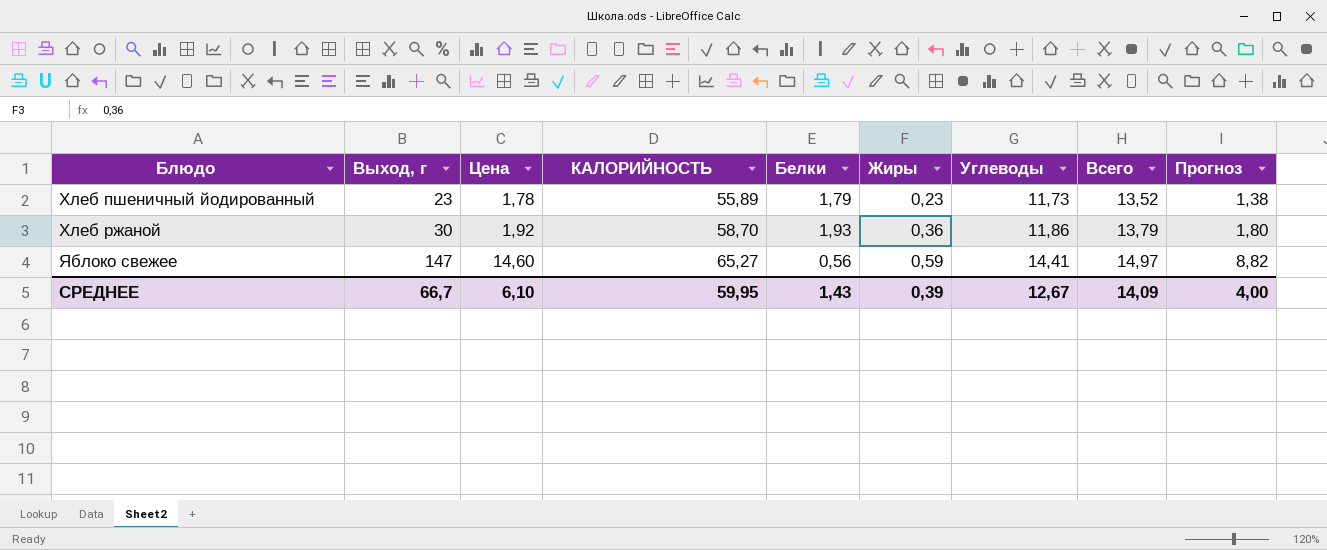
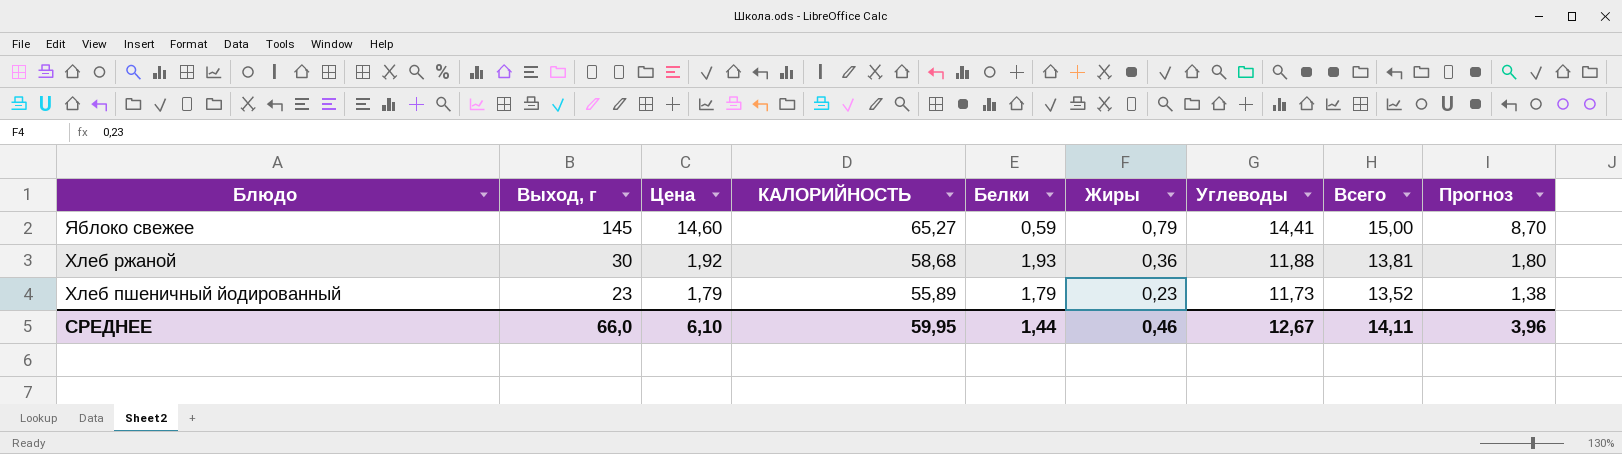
row order: Блюдо ascending -> Блюдо descending
Яблоко свежее | Выход, г: 147 -> 145
Яблоко свежее | Белки: 0,56 -> 0,59
Яблоко свежее | Жиры: 0,59 -> 0,79
Яблоко свежее | Всего: 14,97 -> 15,00
Яблоко свежее | Прогноз: 8,82 -> 8,70
Хлеб ржаной | КАЛОРИЙНОСТЬ: 58,70 -> 58,68
Хлеб ржаной | Углеводы: 11,86 -> 11,88
Хлеб ржаной | Всего: 13,79 -> 13,81
Хлеб пшеничный йодированный | Цена: 1,78 -> 1,79
СРЕДНЕЕ | Выход, г: 66,7 -> 66,0
СРЕДНЕЕ | Белки: 1,43 -> 1,44
СРЕДНЕЕ | Жиры: 0,39 -> 0,46
СРЕДНЕЕ | Всего: 14,09 -> 14,11
СРЕДНЕЕ | Прогноз: 4,00 -> 3,96

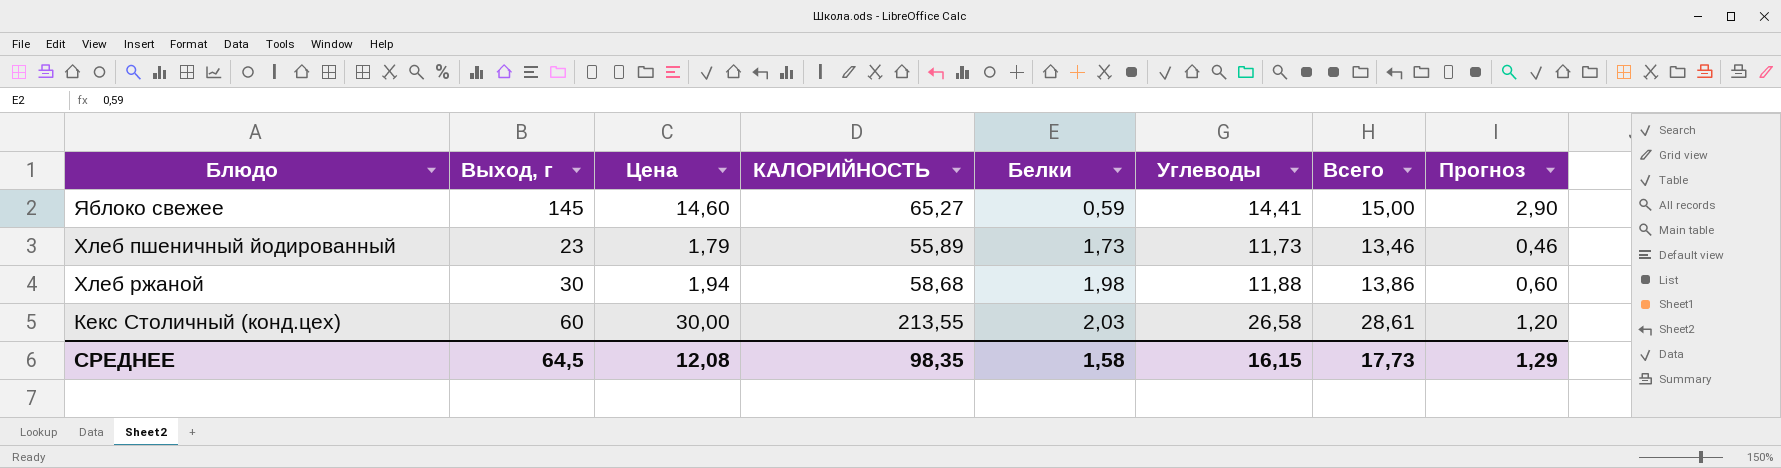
row order: Блюдо descending -> Белки ascending
column Жиры | position: 6 -> none
column Прогноз | formula: [Выход, г] * 0,06 -> [Выход, г] * 0,02
Хлеб пшеничный йодированный | Белки: 1,79 -> 1,73
Хлеб пшеничный йодированный | Всего: 13,52 -> 13,46
Хлеб ржаной | Цена: 1,92 -> 1,94
Хлеб ржаной | Белки: 1,93 -> 1,98
Хлеб ржаной | Всего: 13,81 -> 13,86
row Кекс Столичный (конд.цех): none -> 60 | 30,00 | 213,55 | 2,03 | 26,58 | 28,61 | 1,20
СРЕДНЕЕ | Выход, г: 66,0 -> 64,5
СРЕДНЕЕ | Цена: 6,10 -> 12,08
СРЕДНЕЕ | КАЛОРИЙНОСТЬ: 59,95 -> 98,35
СРЕДНЕЕ | Белки: 1,44 -> 1,58
СРЕДНЕЕ | Углеводы: 12,67 -> 16,15
СРЕДНЕЕ | Всего: 14,11 -> 17,73
СРЕДНЕЕ | Прогноз: 3,96 -> 1,29

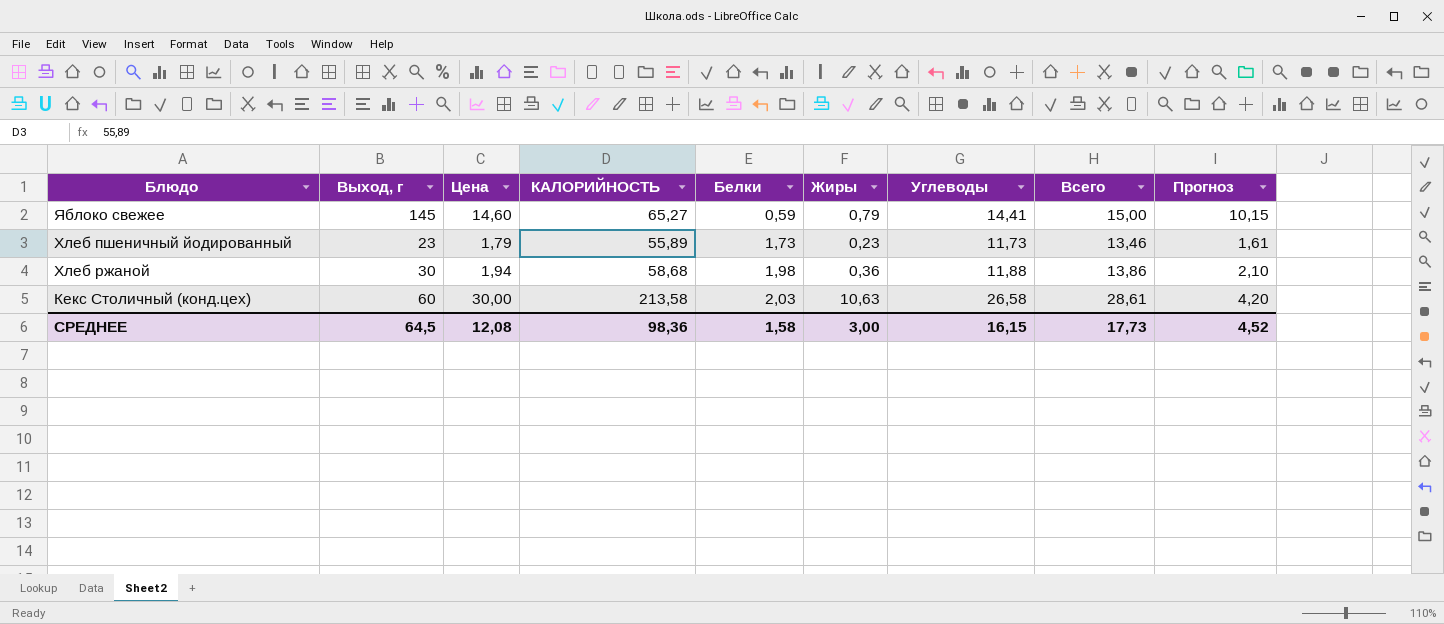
column Жиры | position: none -> 6
column Прогноз | formula: [Выход, г] * 0,02 -> [Выход, г] * 0,07
Кекс Столичный (конд.цех) | КАЛОРИЙНОСТЬ: 213,55 -> 213,58
СРЕДНЕЕ | КАЛОРИЙНОСТЬ: 98,35 -> 98,36
СРЕДНЕЕ | Прогноз: 1,29 -> 4,52

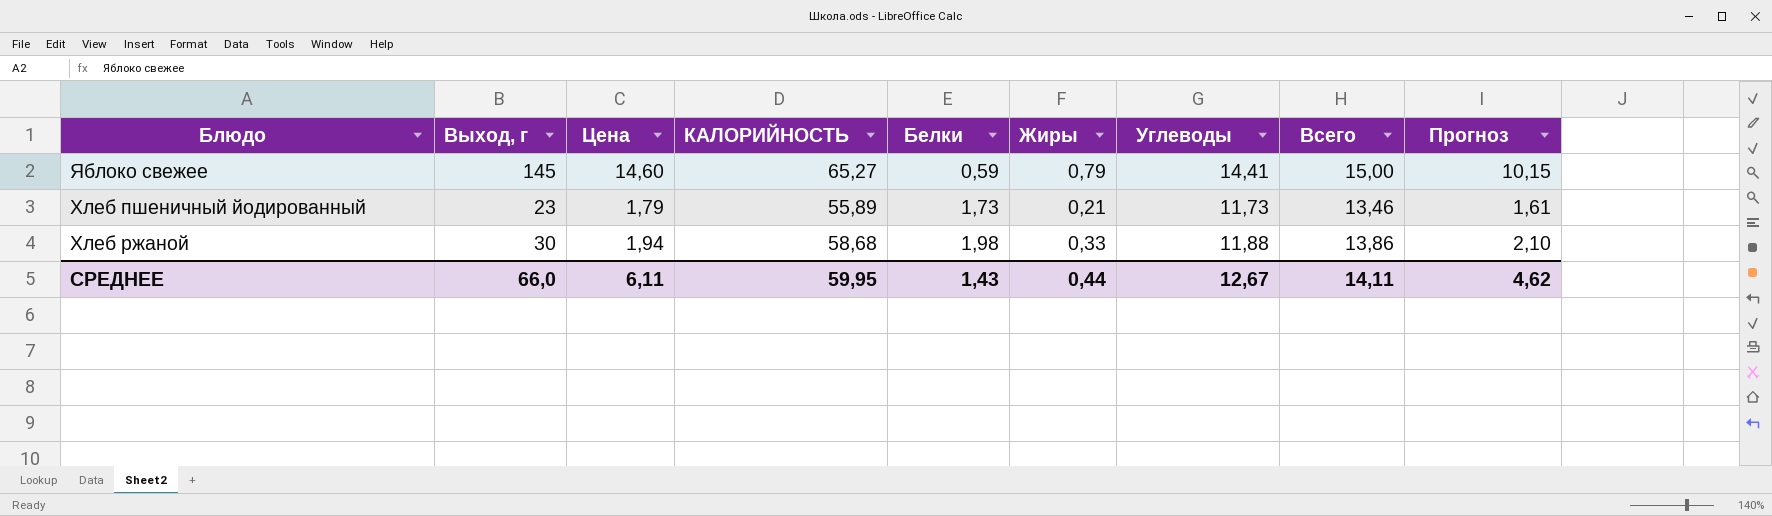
row Кекс Столичный (конд.цех): 60 | 30,00 | 213,58 | 2,03 | 10,63 | 26,58 | 28,61 | 4,20 -> none
Хлеб пшеничный йодированный | Жиры: 0,23 -> 0,21
Хлеб ржаной | Жиры: 0,36 -> 0,33
СРЕДНЕЕ | Выход, г: 64,5 -> 66,0
СРЕДНЕЕ | Цена: 12,08 -> 6,11
СРЕДНЕЕ | КАЛОРИЙНОСТЬ: 98,36 -> 59,95
СРЕДНЕЕ | Белки: 1,58 -> 1,43
СРЕДНЕЕ | Жиры: 3,00 -> 0,44
СРЕДНЕЕ | Углеводы: 16,15 -> 12,67
СРЕДНЕЕ | Всего: 17,73 -> 14,11
СРЕДНЕЕ | Прогноз: 4,52 -> 4,62

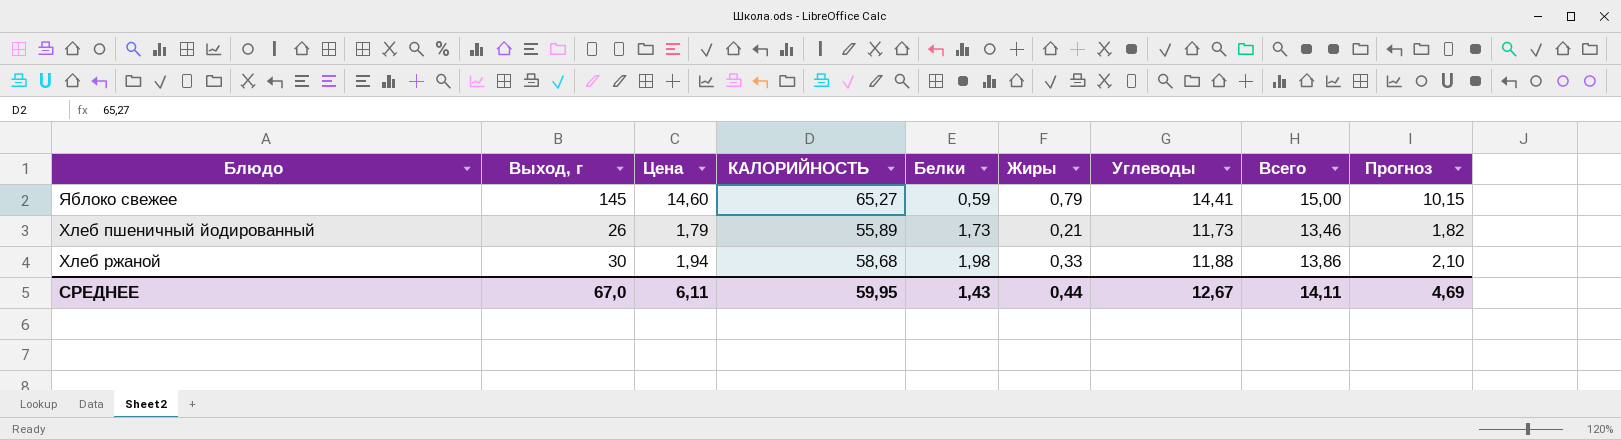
Хлеб пшеничный йодированный | Выход, г: 23 -> 26
Хлеб пшеничный йодированный | Прогноз: 1,61 -> 1,82
СРЕДНЕЕ | Выход, г: 66,0 -> 67,0
СРЕДНЕЕ | Прогноз: 4,62 -> 4,69

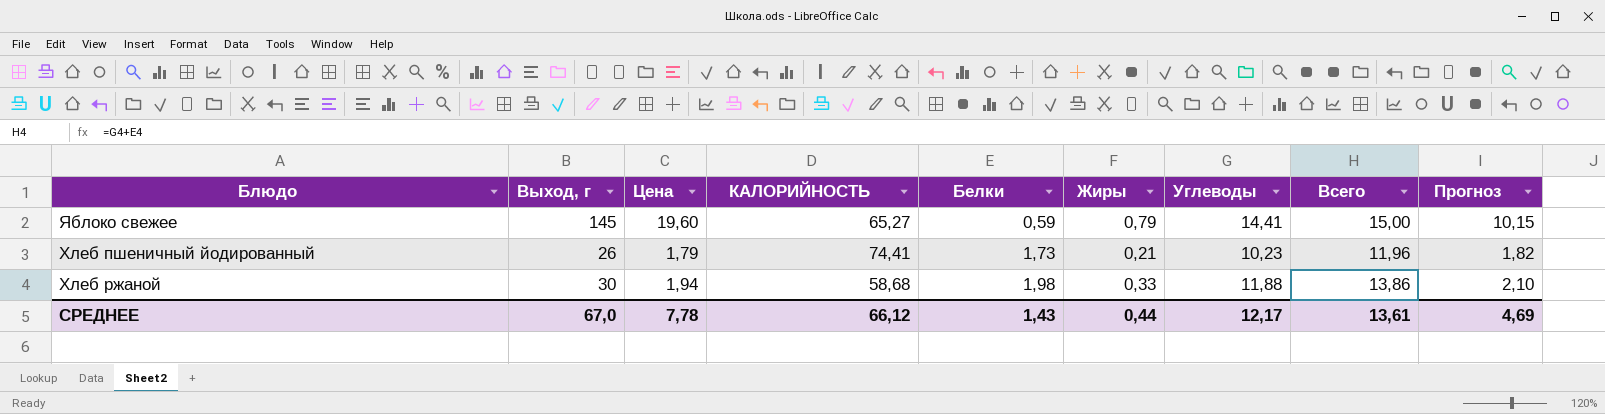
Яблоко свежее | Цена: 14,60 -> 19,60
Хлеб пшеничный йодированный | КАЛОРИЙНОСТЬ: 55,89 -> 74,41
Хлеб пшеничный йодированный | Углеводы: 11,73 -> 10,23
Хлеб пшеничный йодированный | Всего: 13,46 -> 11,96
СРЕДНЕЕ | Цена: 6,11 -> 7,78
СРЕДНЕЕ | КАЛОРИЙНОСТЬ: 59,95 -> 66,12
СРЕДНЕЕ | Углеводы: 12,67 -> 12,17
СРЕДНЕЕ | Всего: 14,11 -> 13,61

